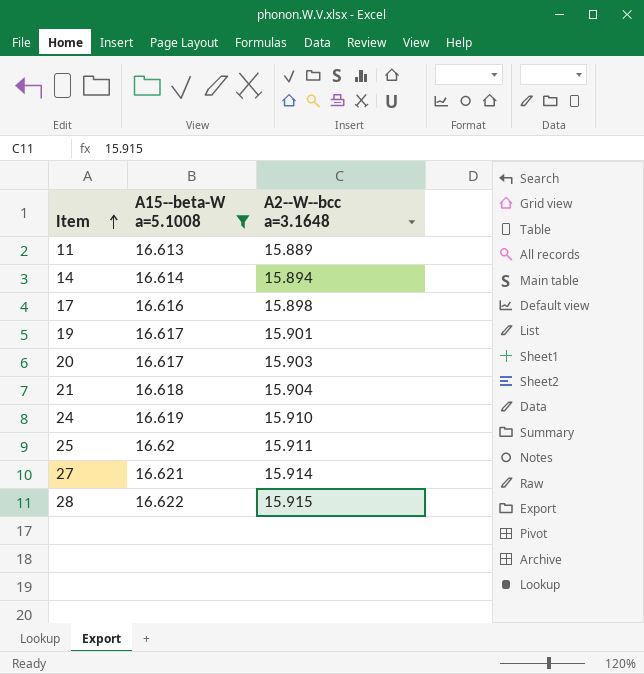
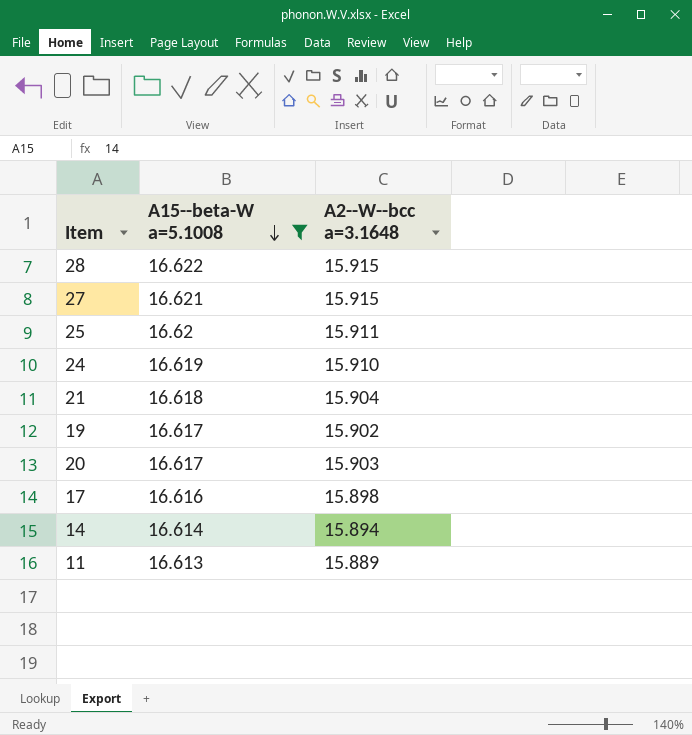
row order: Item ascending -> A15--beta-W a=5.1008 descending
27 | A2--W--bcc a=3.1648: 15.914 -> 15.915
19 | A2--W--bcc a=3.1648: 15.901 -> 15.902

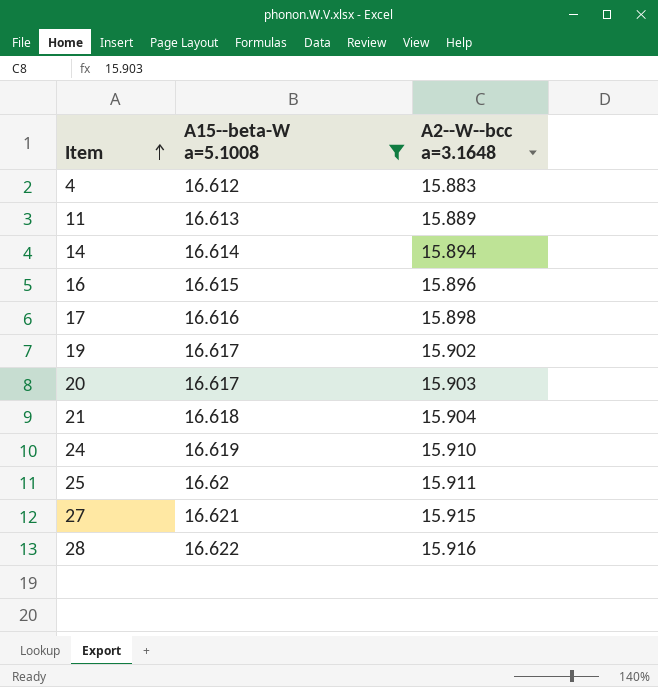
row order: A15--beta-W a=5.1008 descending -> Item ascending
row 4: none -> 16.612 | 15.883
row 16: none -> 16.615 | 15.896
28 | A2--W--bcc a=3.1648: 15.915 -> 15.916

